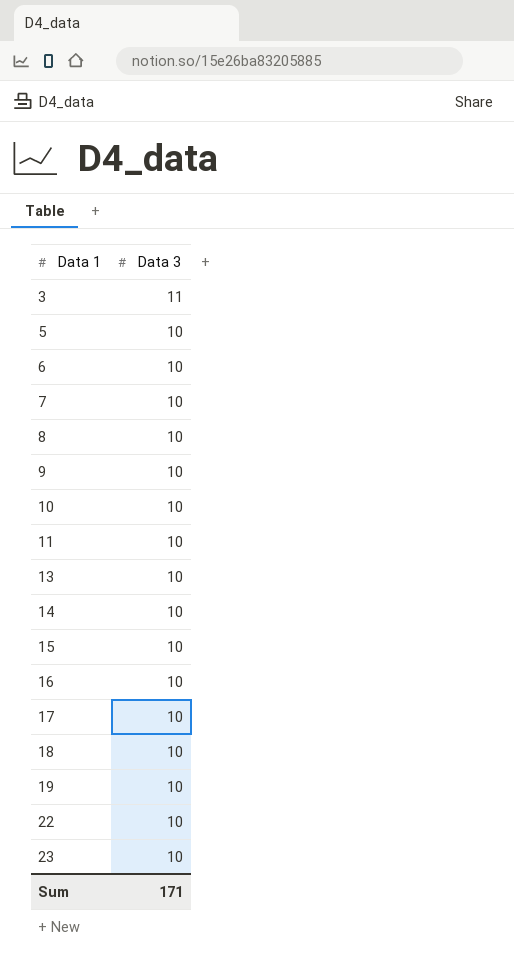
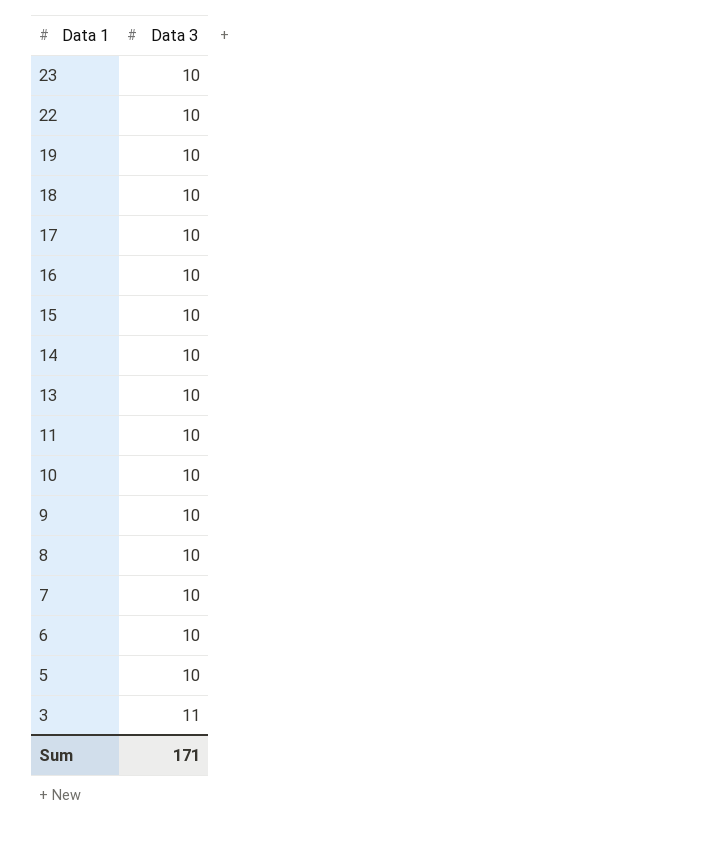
row order: Data 1 ascending -> Data 1 descending

